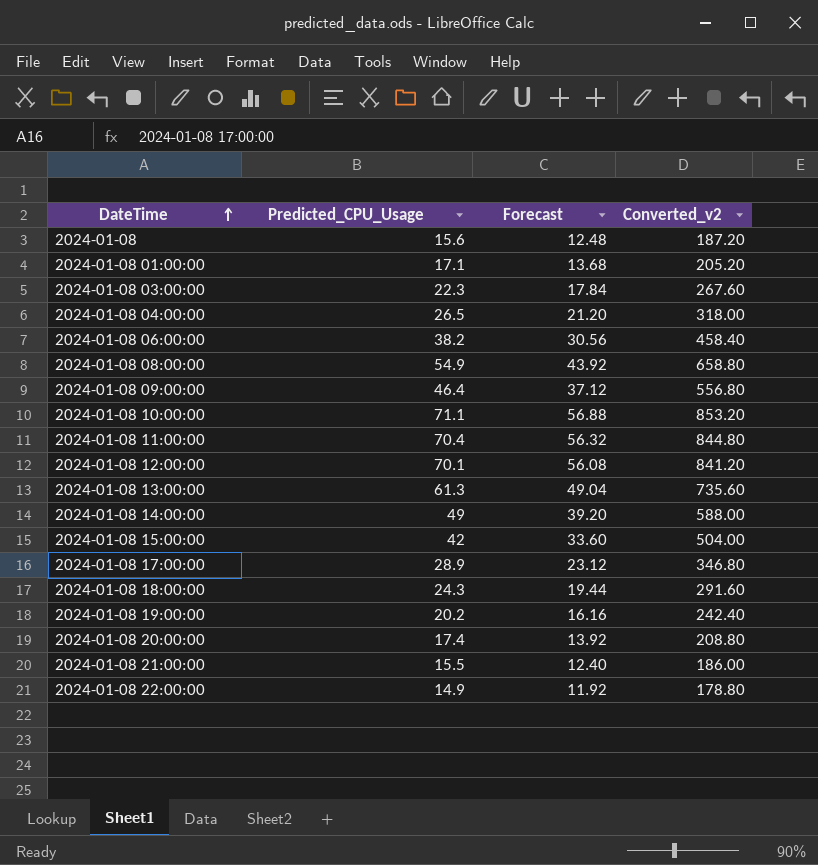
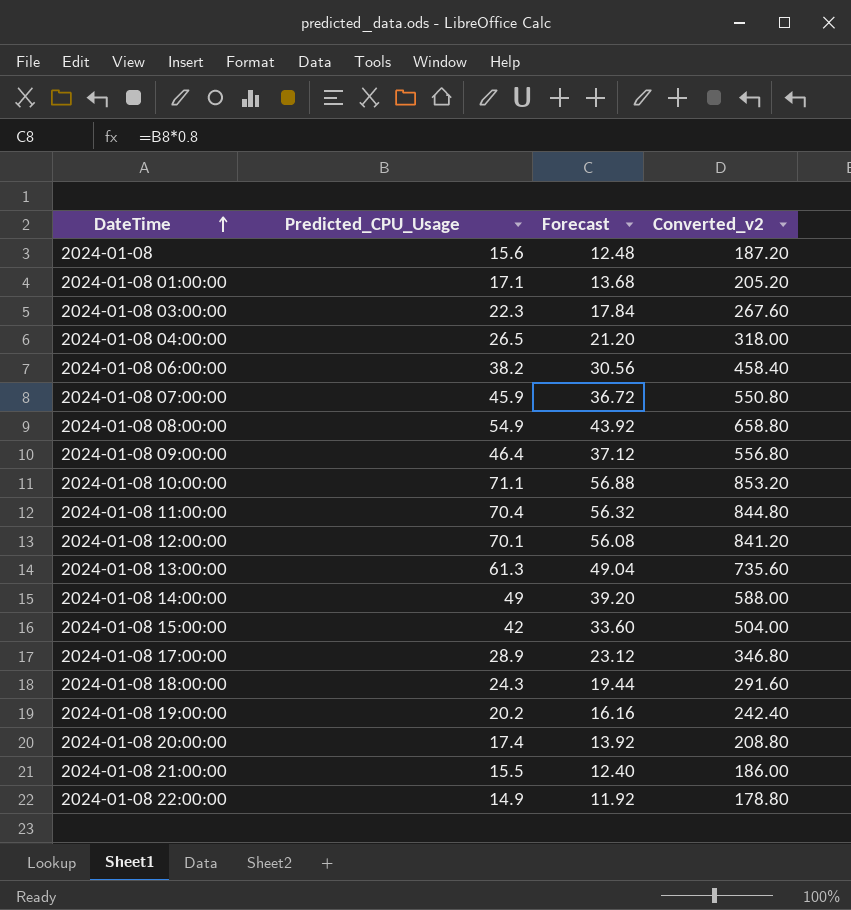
row 2024-01-08 07:00:00: none -> 45.9 | 36.72 | 550.80

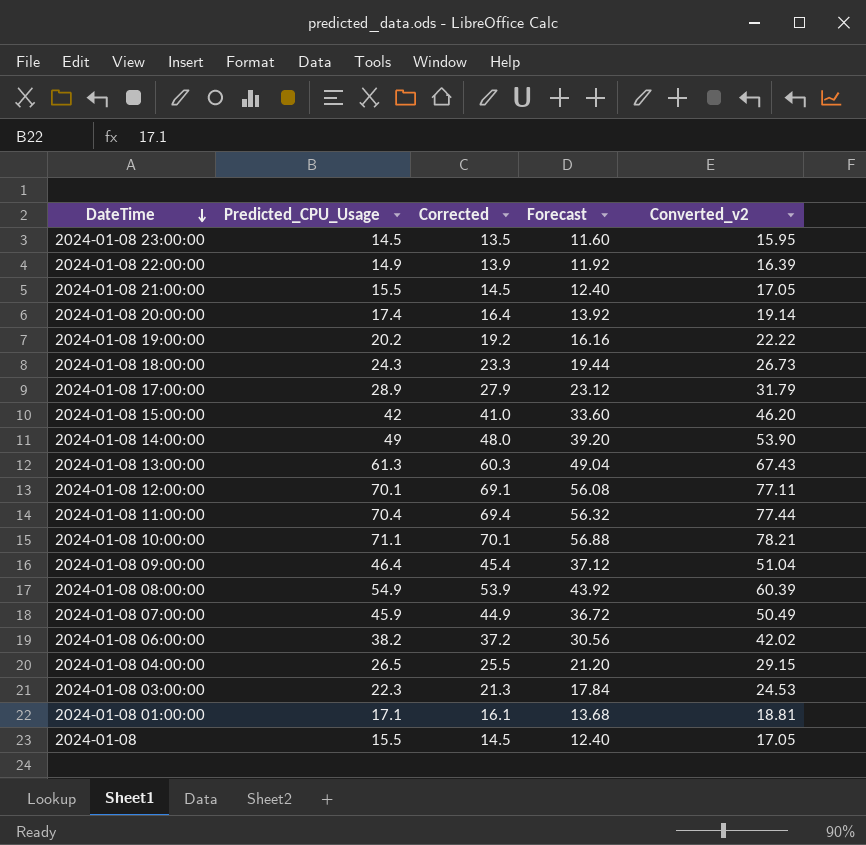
row order: DateTime ascending -> DateTime descending
column Corrected | formula: none -> [Predicted_CPU_Usage] - 1
column Converted_v2 | formula: [Predicted_CPU_Usage] * 12 -> [Predicted_CPU_Usage] * 1.1
row 2024-01-08 23:00:00: none -> 14.5 | 13.5 | 11.60 | 15.95
2024-01-08 | Predicted_CPU_Usage: 15.6 -> 15.5
2024-01-08 | Forecast: 12.48 -> 12.40

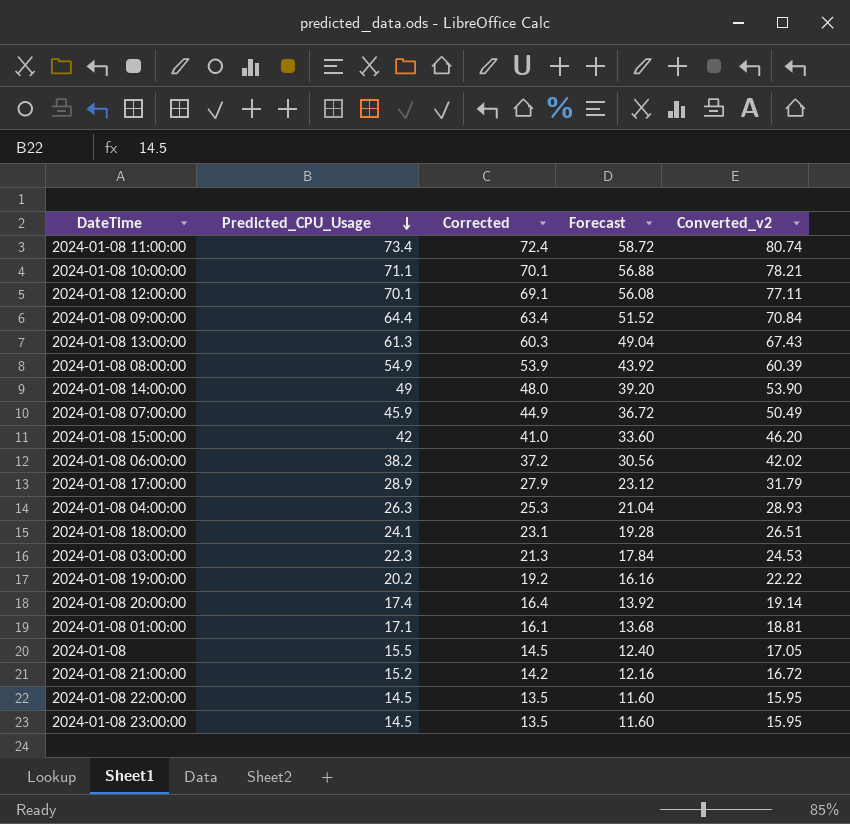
row order: DateTime descending -> Predicted_CPU_Usage descending
2024-01-08 11:00:00 | Predicted_CPU_Usage: 70.4 -> 73.4
2024-01-08 11:00:00 | Corrected: 69.4 -> 72.4
2024-01-08 11:00:00 | Forecast: 56.32 -> 58.72
2024-01-08 11:00:00 | Converted_v2: 77.44 -> 80.74
2024-01-08 09:00:00 | Predicted_CPU_Usage: 46.4 -> 64.4
2024-01-08 09:00:00 | Corrected: 45.4 -> 63.4
2024-01-08 09:00:00 | Forecast: 37.12 -> 51.52
2024-01-08 09:00:00 | Converted_v2: 51.04 -> 70.84
2024-01-08 04:00:00 | Predicted_CPU_Usage: 26.5 -> 26.3
2024-01-08 04:00:00 | Corrected: 25.5 -> 25.3
2024-01-08 04:00:00 | Forecast: 21.20 -> 21.04
2024-01-08 04:00:00 | Converted_v2: 29.15 -> 28.93
2024-01-08 18:00:00 | Predicted_CPU_Usage: 24.3 -> 24.1
2024-01-08 18:00:00 | Corrected: 23.3 -> 23.1
2024-01-08 18:00:00 | Forecast: 19.44 -> 19.28
2024-01-08 18:00:00 | Converted_v2: 26.73 -> 26.51
2024-01-08 21:00:00 | Predicted_CPU_Usage: 15.5 -> 15.2
2024-01-08 21:00:00 | Corrected: 14.5 -> 14.2
2024-01-08 21:00:00 | Forecast: 12.40 -> 12.16
2024-01-08 21:00:00 | Converted_v2: 17.05 -> 16.72
2024-01-08 22:00:00 | Predicted_CPU_Usage: 14.9 -> 14.5
2024-01-08 22:00:00 | Corrected: 13.9 -> 13.5
2024-01-08 22:00:00 | Forecast: 11.92 -> 11.60
2024-01-08 22:00:00 | Converted_v2: 16.39 -> 15.95

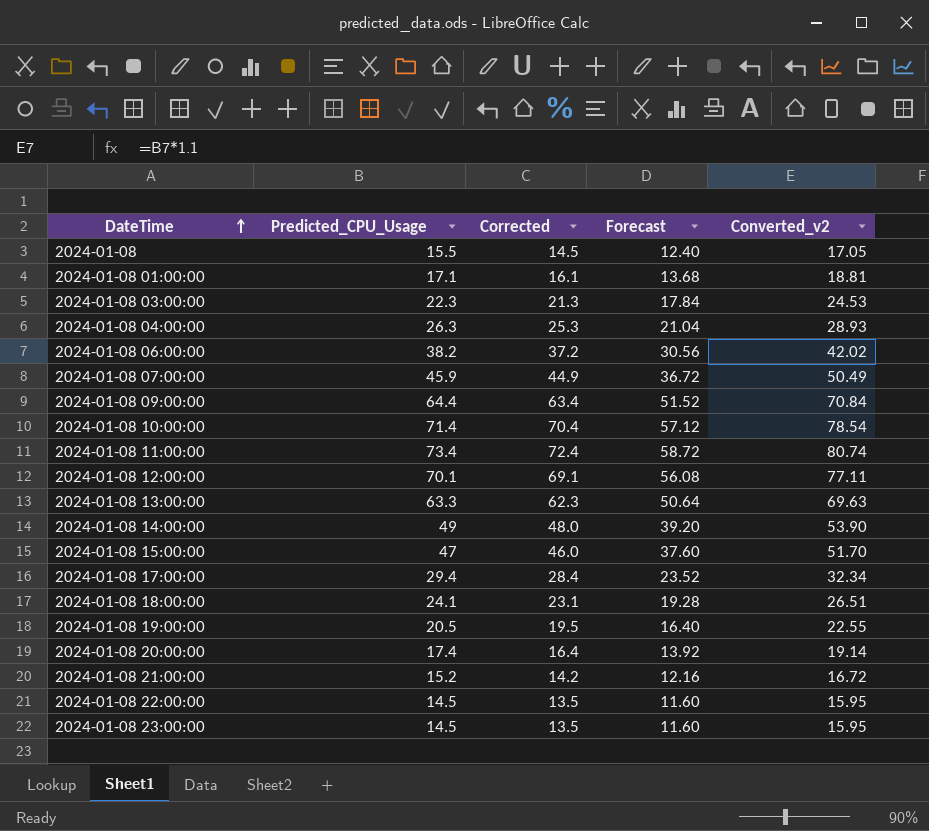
row order: Predicted_CPU_Usage descending -> DateTime ascending
row 2024-01-08 08:00:00: 54.9 | 53.9 | 43.92 | 60.39 -> none
2024-01-08 10:00:00 | Predicted_CPU_Usage: 71.1 -> 71.4
2024-01-08 10:00:00 | Corrected: 70.1 -> 70.4
2024-01-08 10:00:00 | Forecast: 56.88 -> 57.12
2024-01-08 10:00:00 | Converted_v2: 78.21 -> 78.54
2024-01-08 13:00:00 | Predicted_CPU_Usage: 61.3 -> 63.3
2024-01-08 13:00:00 | Corrected: 60.3 -> 62.3
2024-01-08 13:00:00 | Forecast: 49.04 -> 50.64
2024-01-08 13:00:00 | Converted_v2: 67.43 -> 69.63
2024-01-08 15:00:00 | Predicted_CPU_Usage: 42 -> 47
2024-01-08 15:00:00 | Corrected: 41.0 -> 46.0
2024-01-08 15:00:00 | Forecast: 33.60 -> 37.60
2024-01-08 15:00:00 | Converted_v2: 46.20 -> 51.70
2024-01-08 17:00:00 | Predicted_CPU_Usage: 28.9 -> 29.4
2024-01-08 17:00:00 | Corrected: 27.9 -> 28.4
2024-01-08 17:00:00 | Forecast: 23.12 -> 23.52
2024-01-08 17:00:00 | Converted_v2: 31.79 -> 32.34
2024-01-08 19:00:00 | Predicted_CPU_Usage: 20.2 -> 20.5
2024-01-08 19:00:00 | Corrected: 19.2 -> 19.5
2024-01-08 19:00:00 | Forecast: 16.16 -> 16.40
2024-01-08 19:00:00 | Converted_v2: 22.22 -> 22.55

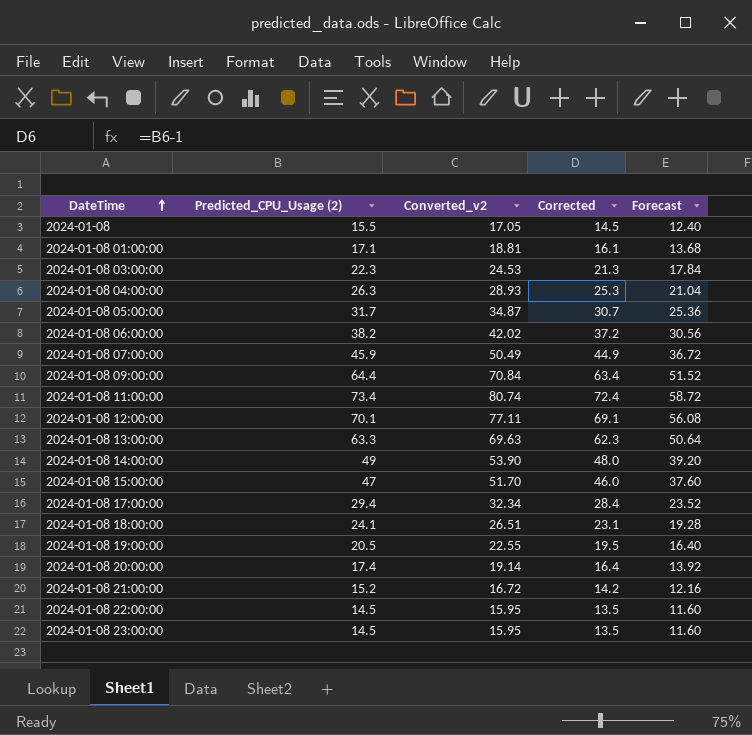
column name: Predicted_CPU_Usage -> Predicted_CPU_Usage (2)
column Converted_v2 | position: 5 -> 3
row 2024-01-08 10:00:00: 71.4 | 70.4 | 57.12 | 78.54 -> none
row 2024-01-08 05:00:00: none -> 31.7 | 34.87 | 30.7 | 25.36

